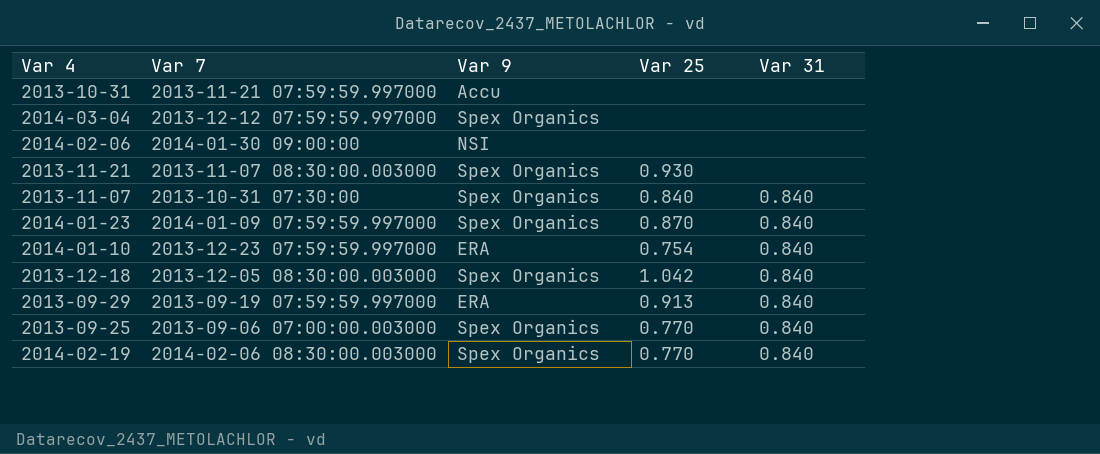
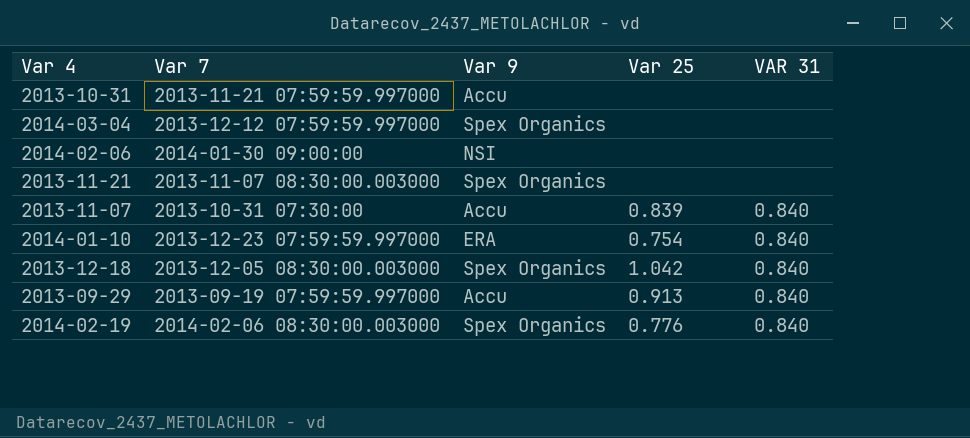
column name: Var 31 -> VAR 31
row 2014-01-23: 2014-01-09 07:59:59.997000 | Spex Organics | 0.870 | 0.840 -> none
row 2013-09-25: 2013-09-06 07:00:00.003000 | Spex Organics | 0.770 | 0.840 -> none
2013-11-21 | Var 25: 0.930 -> none
2013-11-07 | Var 9: Spex Organics -> Accu
2013-11-07 | Var 25: 0.840 -> 0.839
2013-09-29 | Var 9: ERA -> Accu
2014-02-19 | Var 25: 0.770 -> 0.776

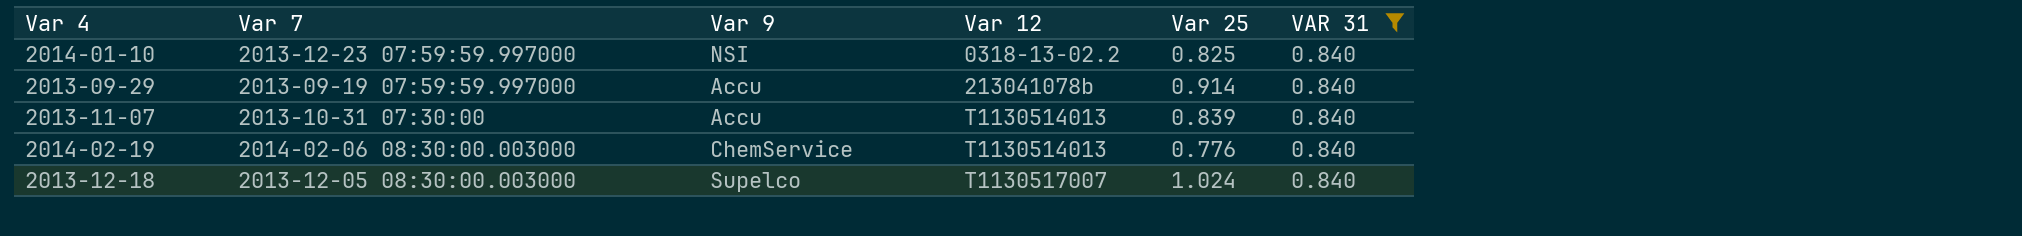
filter: none -> VAR 31 = 0.840
row order: none -> Var 12 ascending
column Var 12 | position: none -> 4
2014-01-10 | Var 9: ERA -> NSI
2014-01-10 | Var 25: 0.754 -> 0.825
2013-09-29 | Var 25: 0.913 -> 0.914
2014-02-19 | Var 9: Spex Organics -> ChemService
2013-12-18 | Var 9: Spex Organics -> Supelco
2013-12-18 | Var 25: 1.042 -> 1.024

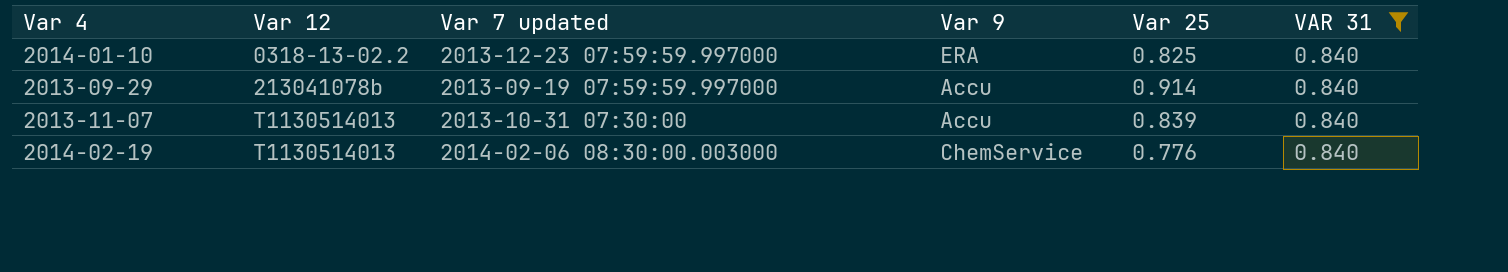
column Var 12 | position: 4 -> 2
column name: Var 7 -> Var 7 updated
row 2013-12-18: 2013-12-05 08:30:00.003000 | Supelco | T1130517007 | 1.024 | 0.840 -> none
2014-01-10 | Var 9: NSI -> ERA

